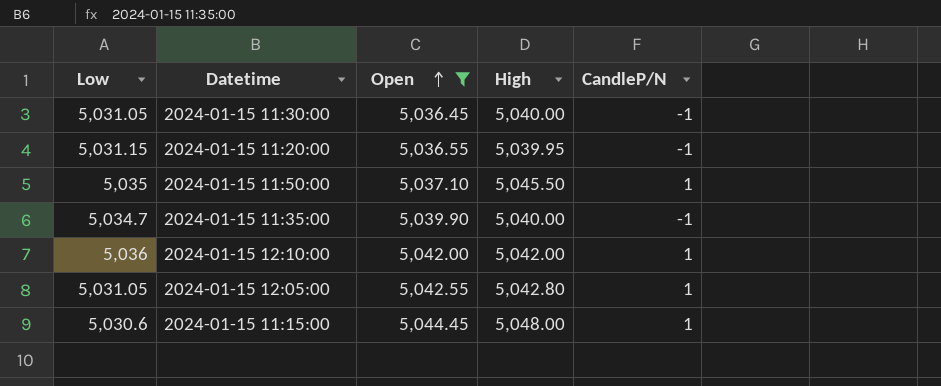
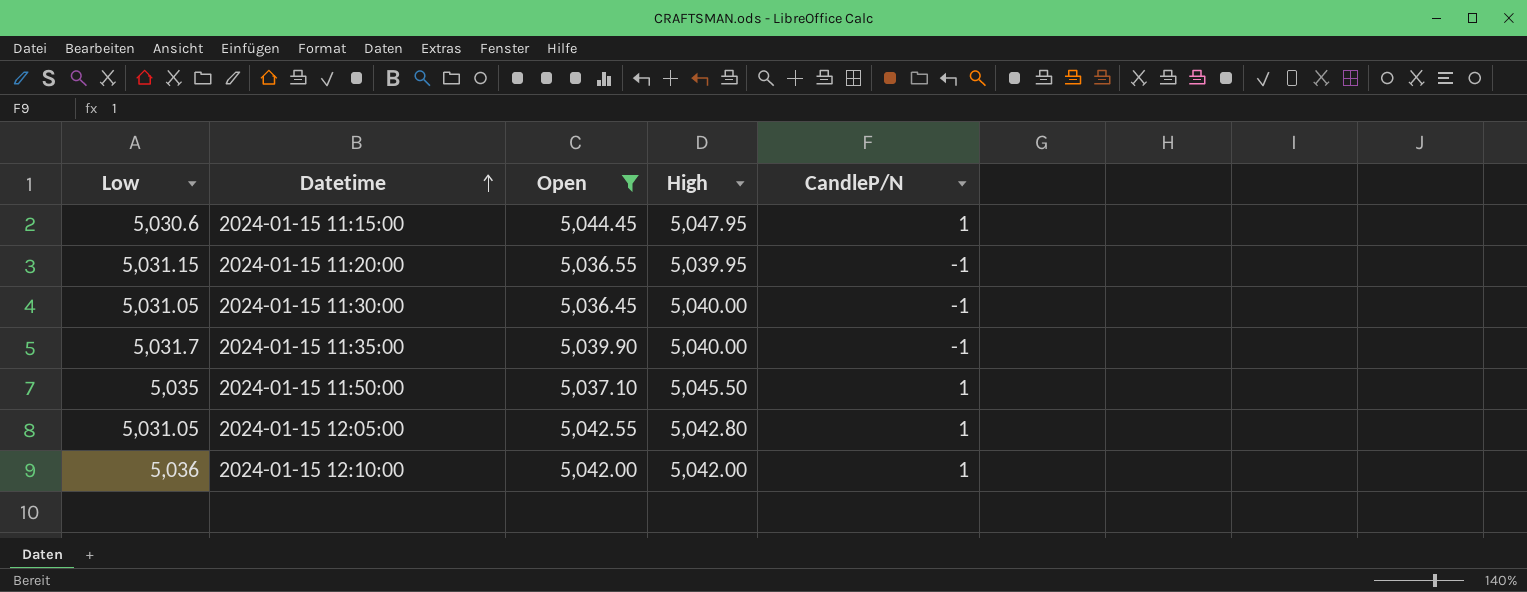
row order: Open ascending -> Datetime ascending
2024-01-15 11:15:00 | High: 5,048.00 -> 5,047.95
2024-01-15 11:35:00 | Low: 5,034.7 -> 5,031.7

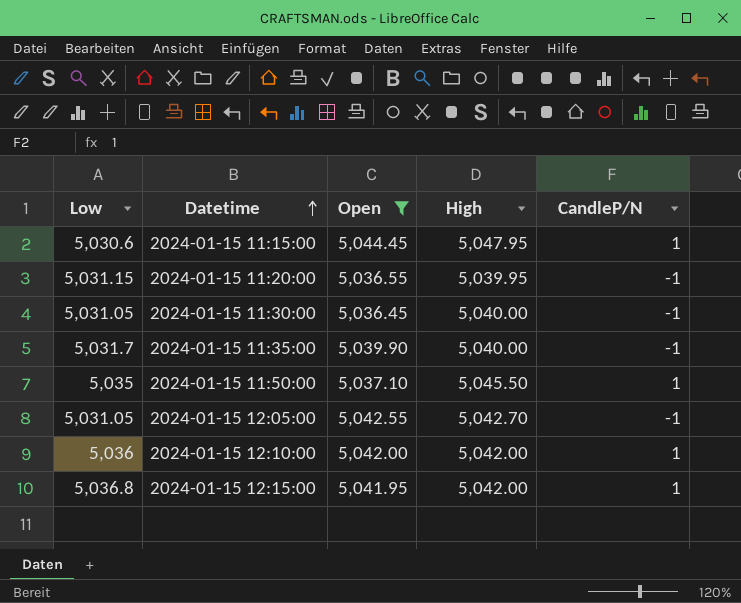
2024-01-15 12:05:00 | High: 5,042.80 -> 5,042.70
2024-01-15 12:05:00 | CandleP/N: 1 -> -1
row 2024-01-15 12:15:00: none -> 5,036.8 | 5,041.95 | 5,042.00 | 1

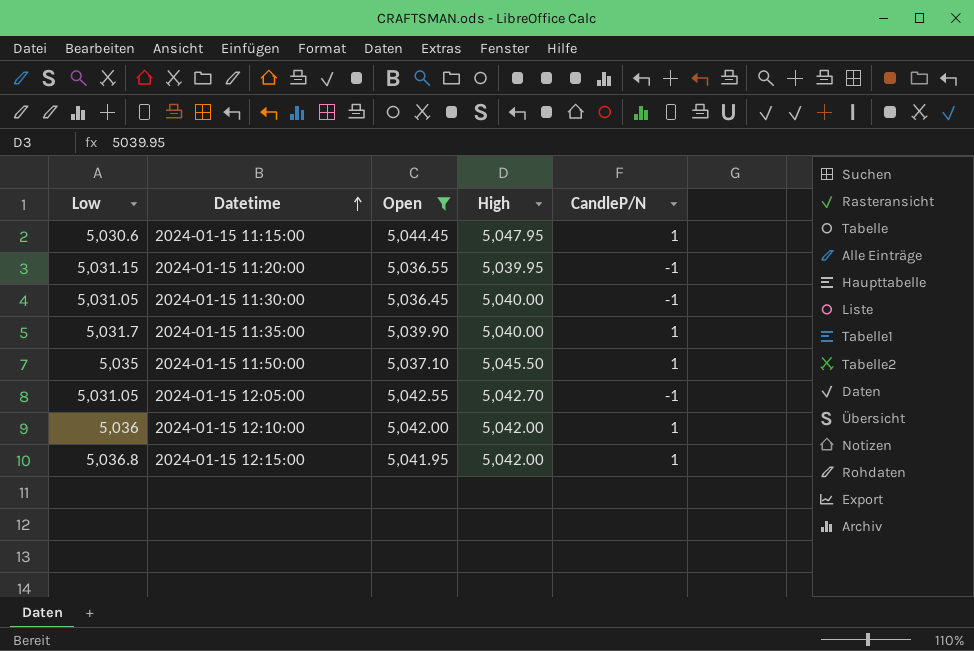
2024-01-15 11:35:00 | CandleP/N: -1 -> 1

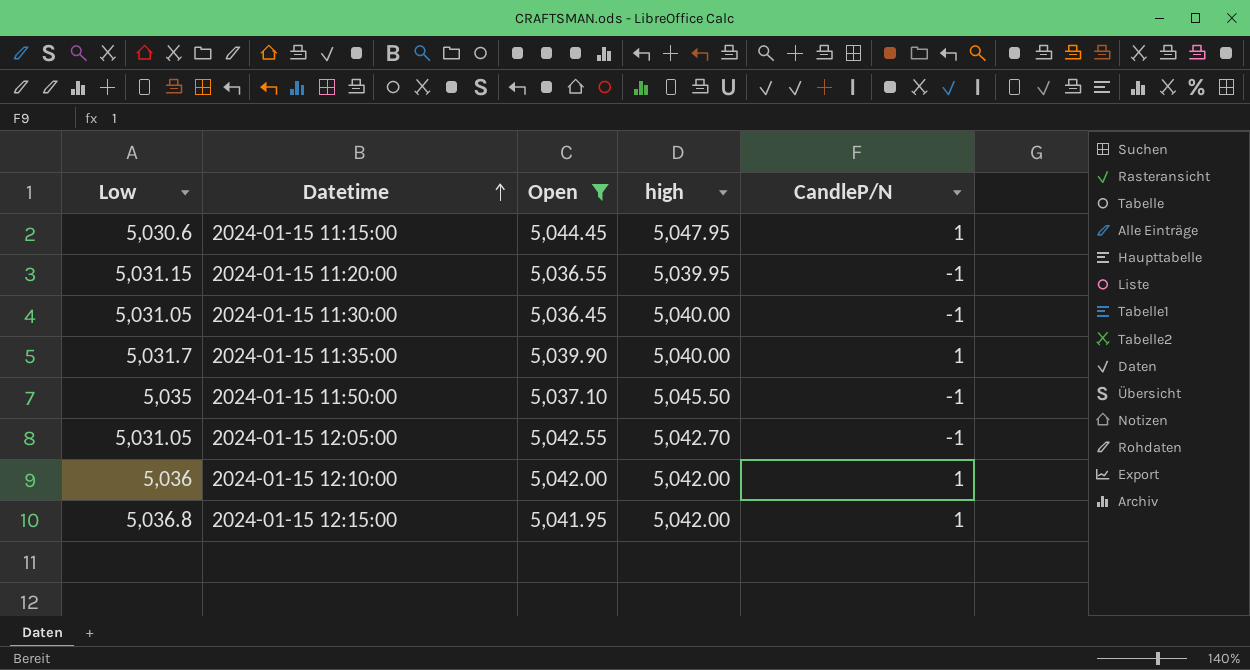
column name: High -> high
2024-01-15 11:50:00 | CandleP/N: 1 -> -1

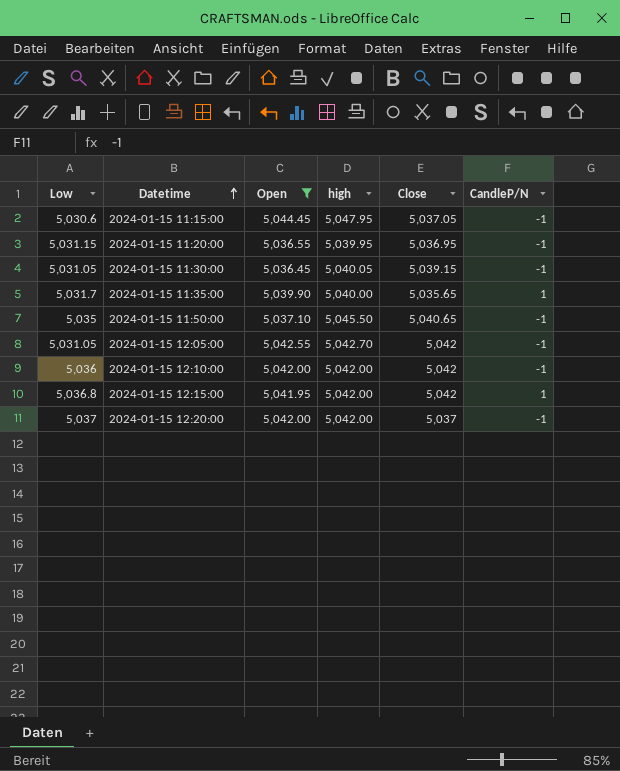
column Close | position: none -> 5
2024-01-15 11:15:00 | CandleP/N: 1 -> -1
2024-01-15 11:30:00 | high: 5,040.00 -> 5,040.05
2024-01-15 12:10:00 | CandleP/N: 1 -> -1
row 2024-01-15 12:20:00: none -> 5,037 | 5,042.00 | 5,042.00 | 5,037 | -1

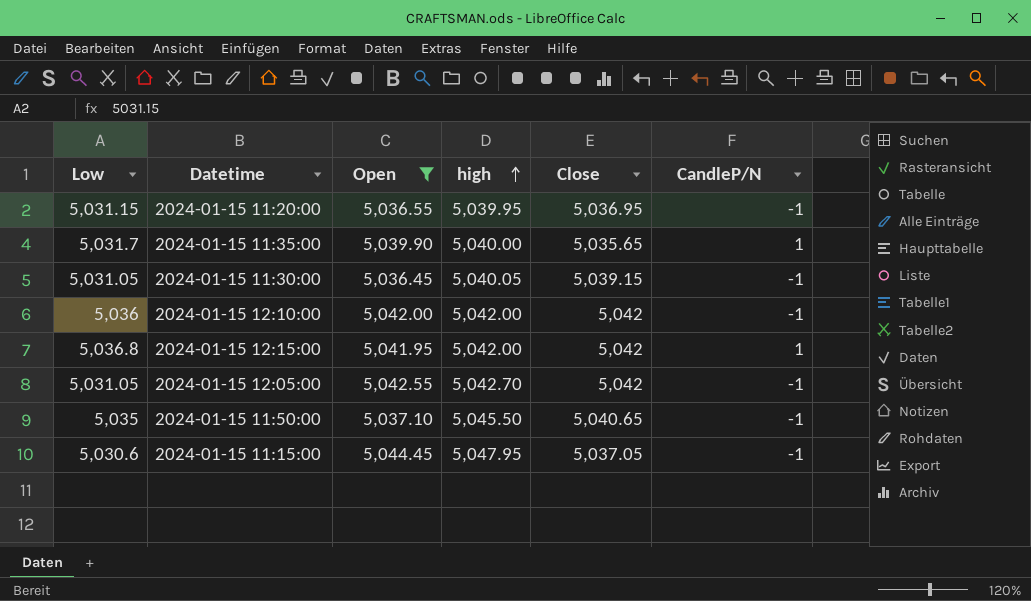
row order: Datetime ascending -> high ascending
row 2024-01-15 12:20:00: 5,037 | 5,042.00 | 5,042.00 | 5,037 | -1 -> none

